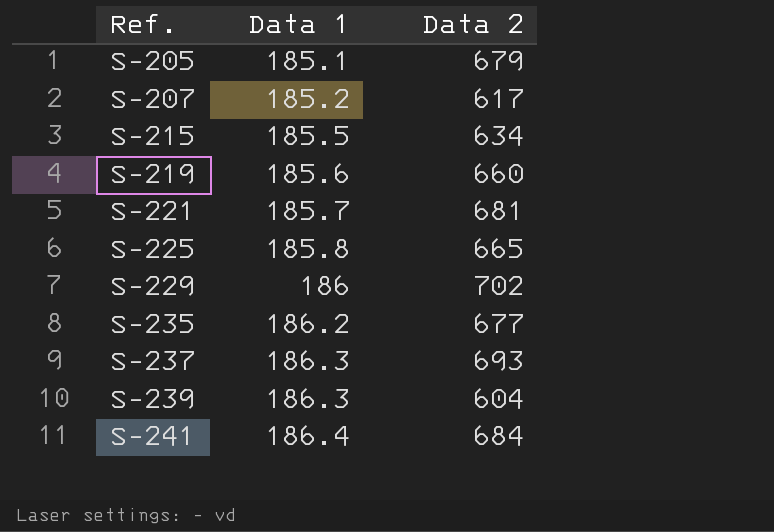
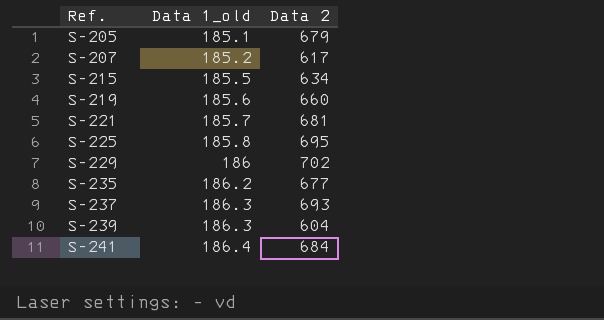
column name: Data 1 -> Data 1_old
S-225 | Data 2: 665 -> 695

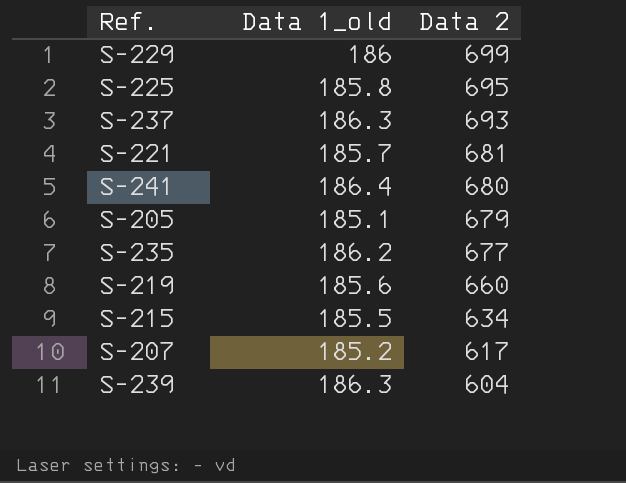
row order: Ref. ascending -> Data 2 descending
S-229 | Data 2: 702 -> 699
S-241 | Data 2: 684 -> 680

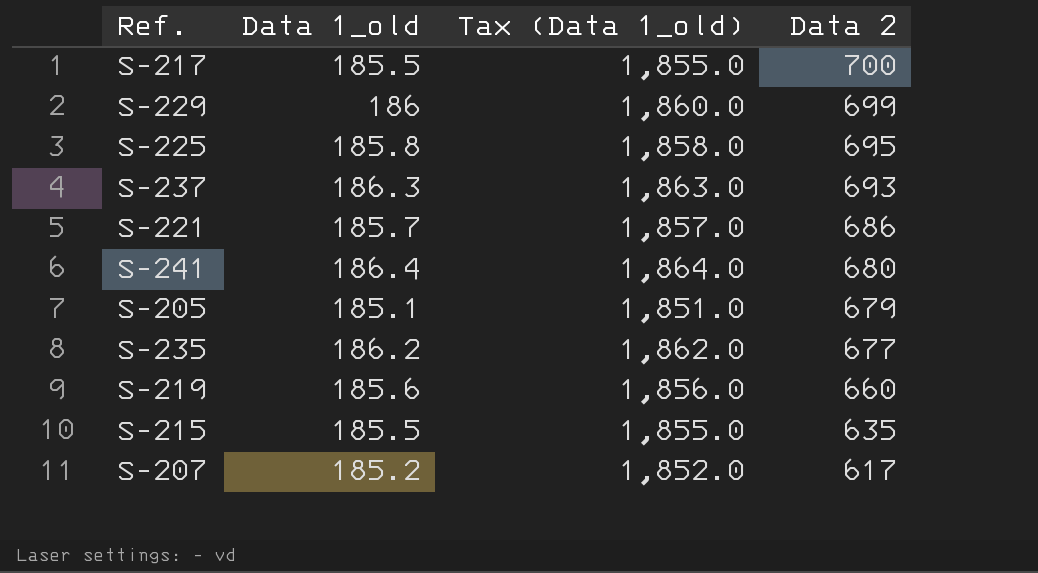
column Tax (Data 1_old) | formula: none -> [Data 1_old] * 10
row S-239: 186.3 | 604 -> none
row S-217: none -> 185.5 | 1,855.0 | 700
S-221 | Data 2: 681 -> 686
S-215 | Data 2: 634 -> 635

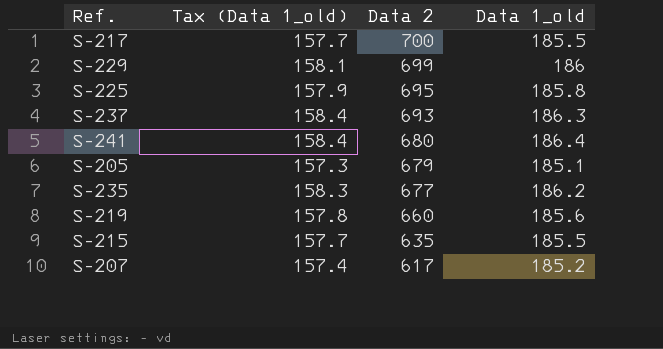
column Tax (Data 1_old) | formula: [Data 1_old] * 10 -> [Data 1_old] * 0.85
column Data 1_old | position: 2 -> 4
row S-221: 185.7 | 1,857.0 | 686 -> none

